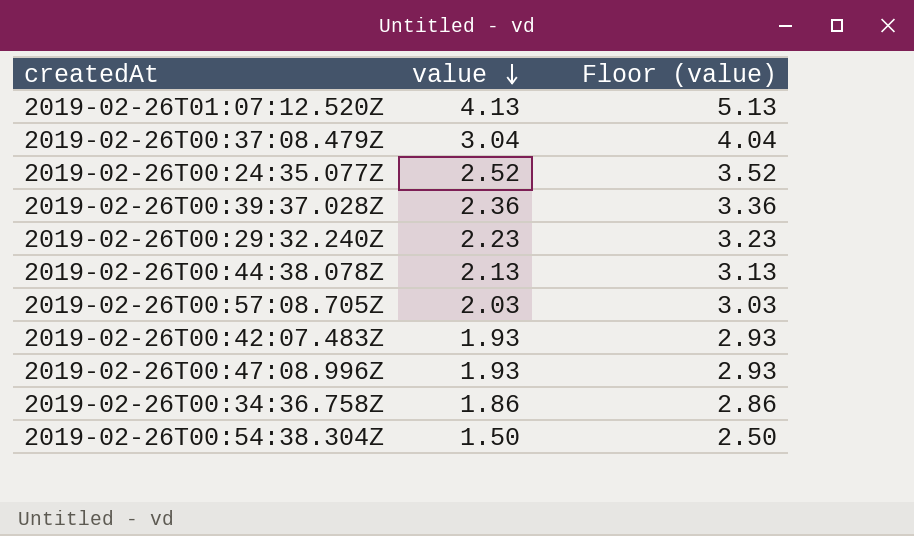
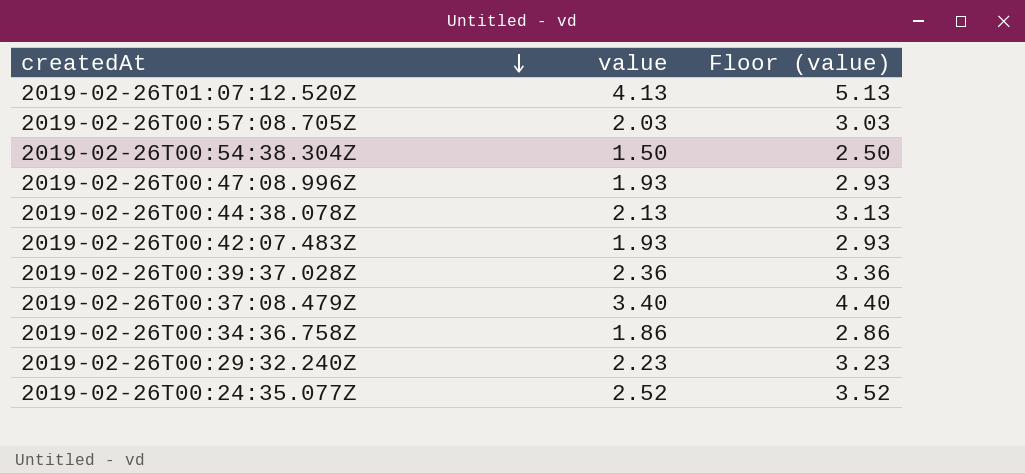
row order: value descending -> createdAt descending
2019-02-26T00:37:08.479Z | value: 3.04 -> 3.40
2019-02-26T00:37:08.479Z | Floor (value): 4.04 -> 4.40

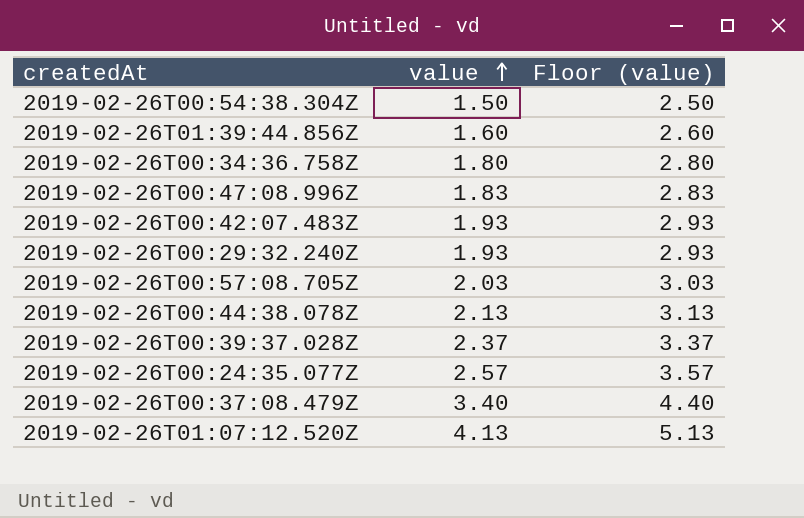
row order: createdAt descending -> value ascending
row 2019-02-26T01:39:44.856Z: none -> 1.60 | 2.60
2019-02-26T00:34:36.758Z | value: 1.86 -> 1.80
2019-02-26T00:34:36.758Z | Floor (value): 2.86 -> 2.80
2019-02-26T00:47:08.996Z | value: 1.93 -> 1.83
2019-02-26T00:47:08.996Z | Floor (value): 2.93 -> 2.83
2019-02-26T00:29:32.240Z | value: 2.23 -> 1.93
2019-02-26T00:29:32.240Z | Floor (value): 3.23 -> 2.93
2019-02-26T00:39:37.028Z | value: 2.36 -> 2.37
2019-02-26T00:39:37.028Z | Floor (value): 3.36 -> 3.37
2019-02-26T00:24:35.077Z | value: 2.52 -> 2.57
2019-02-26T00:24:35.077Z | Floor (value): 3.52 -> 3.57

